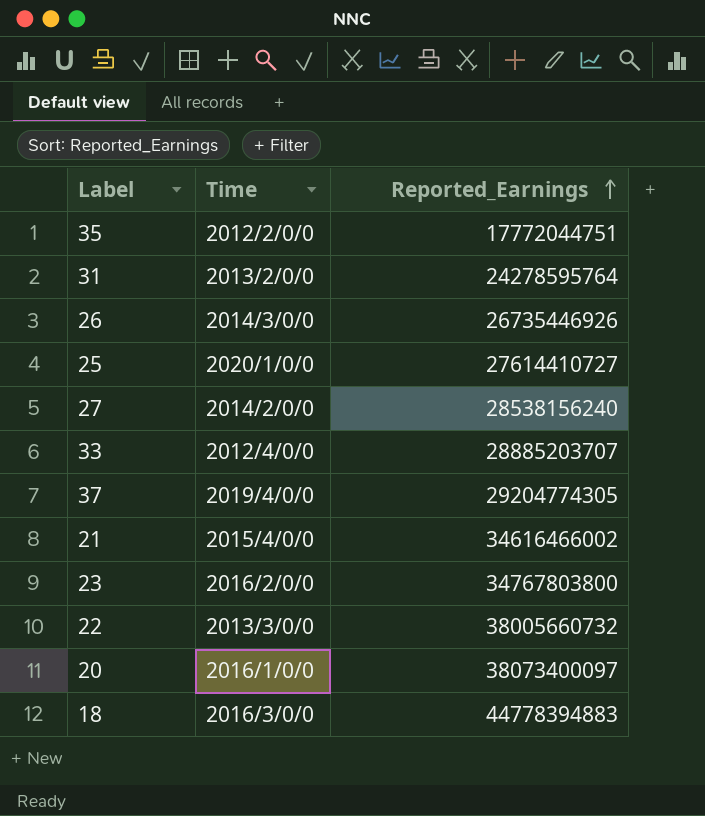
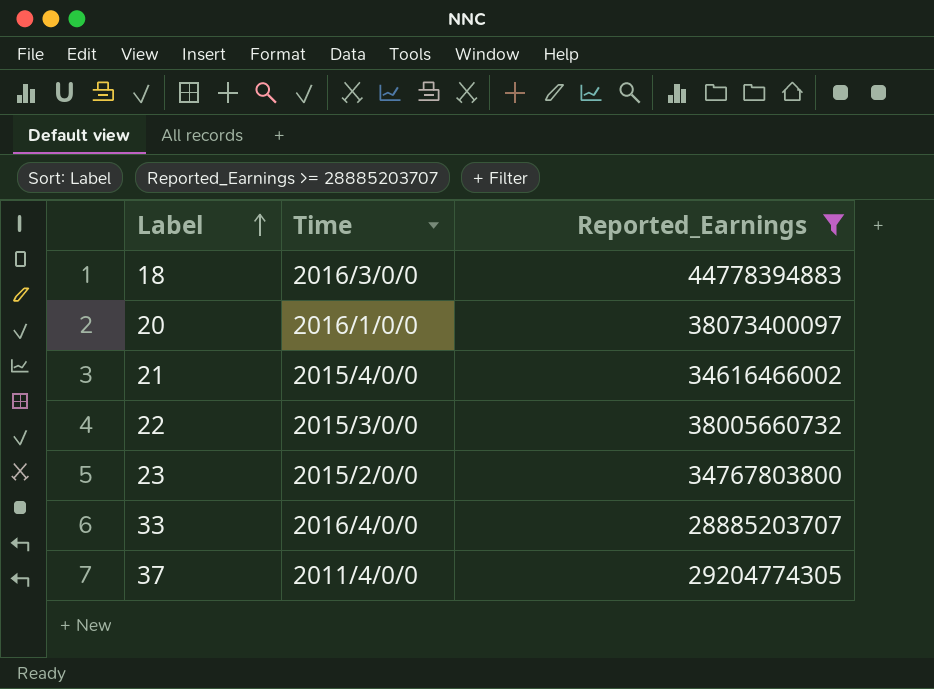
filter: none -> Reported_Earnings >= 28885203707
row order: Reported_Earnings ascending -> Label ascending
22 | Time: 2013/3/0/0 -> 2015/3/0/0
23 | Time: 2016/2/0/0 -> 2015/2/0/0
33 | Time: 2012/4/0/0 -> 2016/4/0/0
37 | Time: 2019/4/0/0 -> 2011/4/0/0

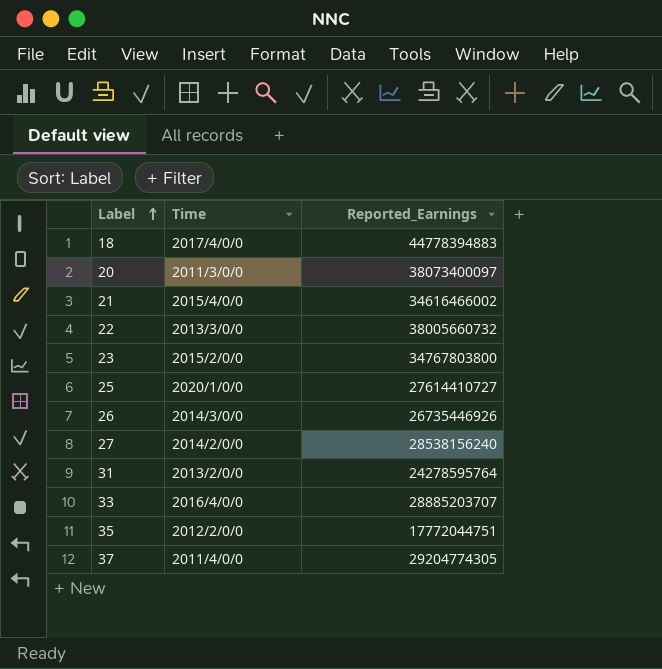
filter: Reported_Earnings >= 28885203707 -> none
18 | Time: 2016/3/0/0 -> 2017/4/0/0
20 | Time: 2016/1/0/0 -> 2011/3/0/0
22 | Time: 2015/3/0/0 -> 2013/3/0/0

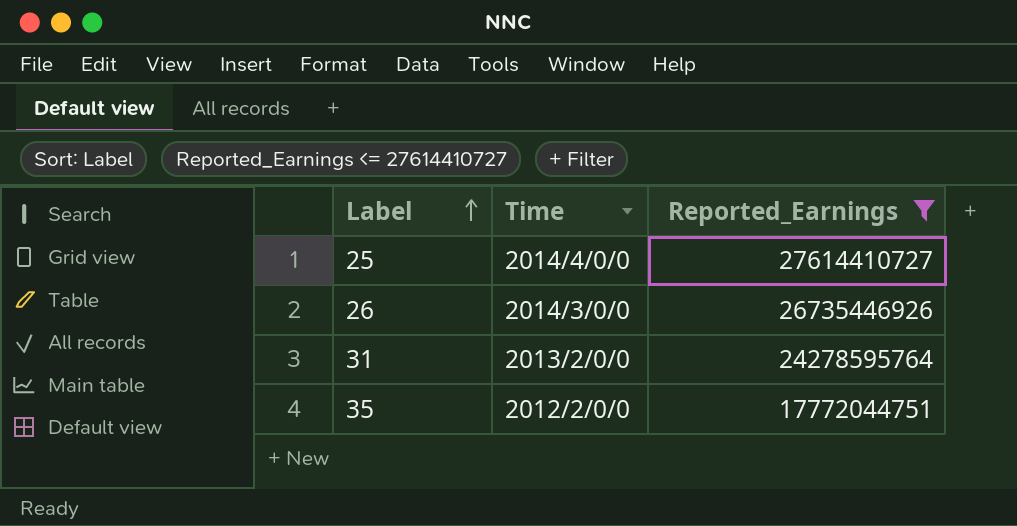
filter: none -> Reported_Earnings <= 27614410727
25 | Time: 2020/1/0/0 -> 2014/4/0/0

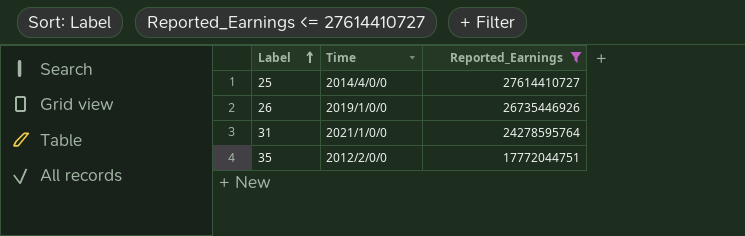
26 | Time: 2014/3/0/0 -> 2019/1/0/0
31 | Time: 2013/2/0/0 -> 2021/1/0/0

